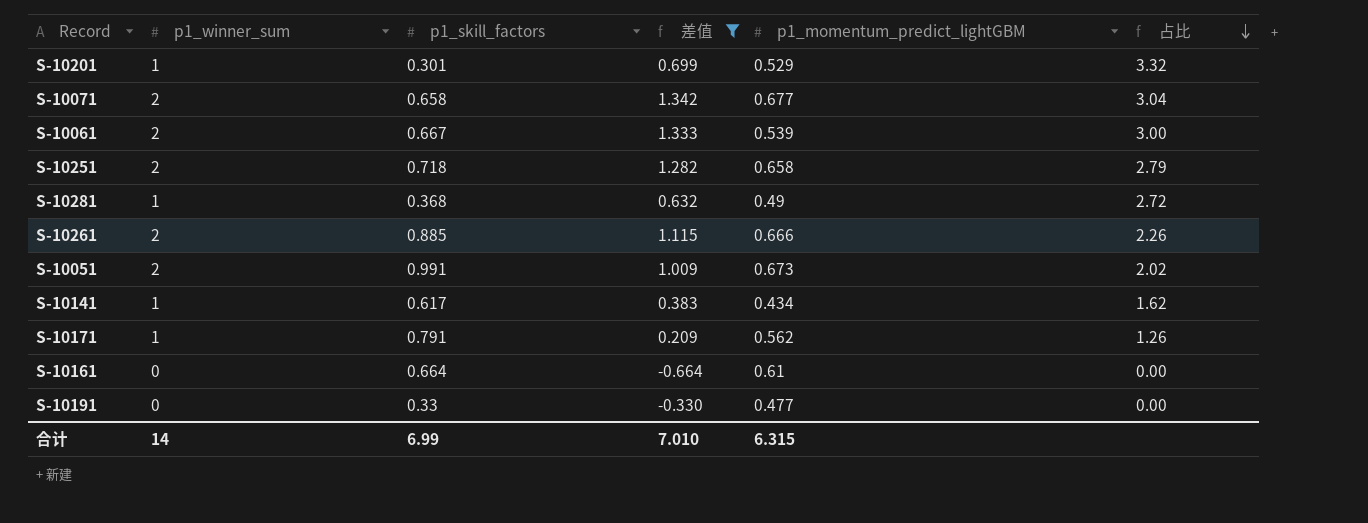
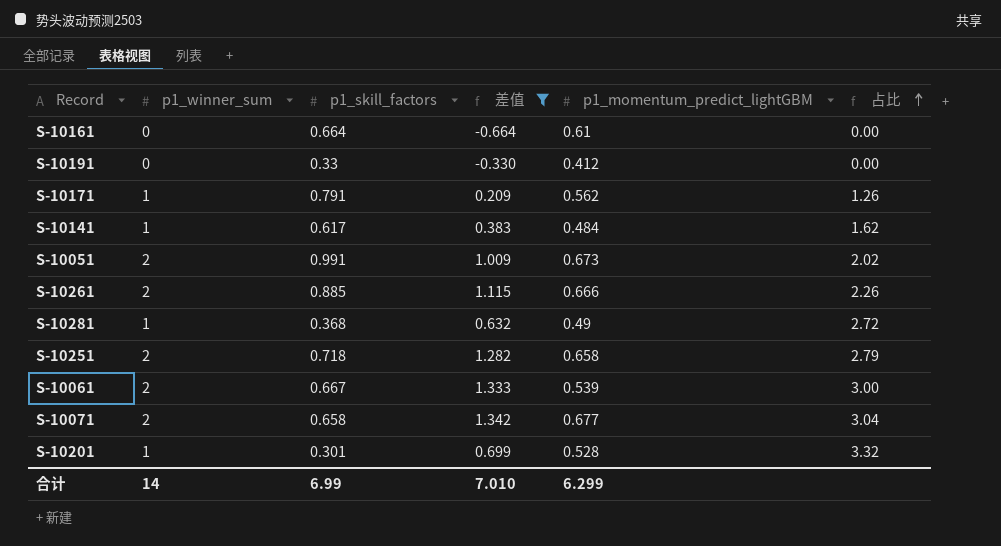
row order: 占比 descending -> 占比 ascending
S-10191 | p1_momentum_predict_lightGBM: 0.477 -> 0.412
S-10141 | p1_momentum_predict_lightGBM: 0.434 -> 0.484
S-10201 | p1_momentum_predict_lightGBM: 0.529 -> 0.528
合计 | p1_momentum_predict_lightGBM: 6.315 -> 6.299

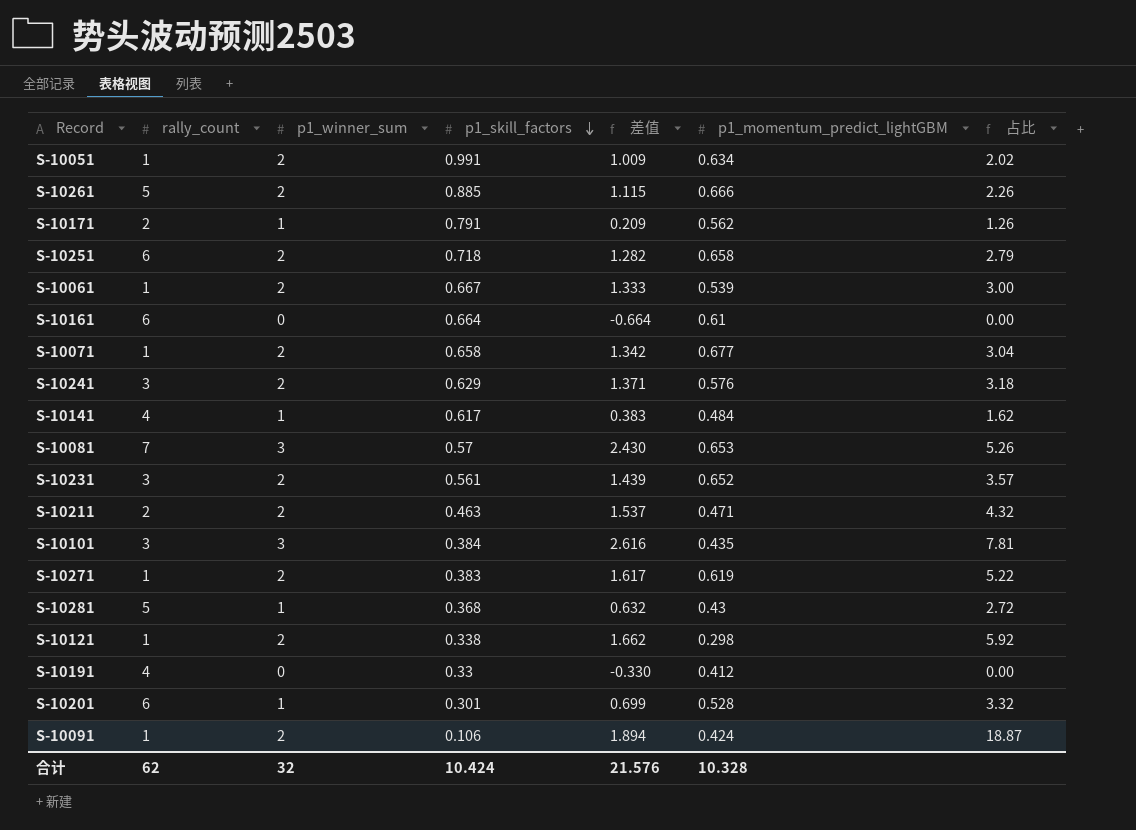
filter: 差值 <= 1.342 -> none
row order: 占比 ascending -> p1_skill_factors descending
column rally_count | position: none -> 2
S-10051 | p1_momentum_predict_lightGBM: 0.673 -> 0.634
S-10281 | p1_momentum_predict_lightGBM: 0.49 -> 0.43
合计 | p1_winner_sum: 14 -> 32
合计 | p1_skill_factors: 6.99 -> 10.424
合计 | 差值: 7.010 -> 21.576
合计 | p1_momentum_predict_lightGBM: 6.299 -> 10.328

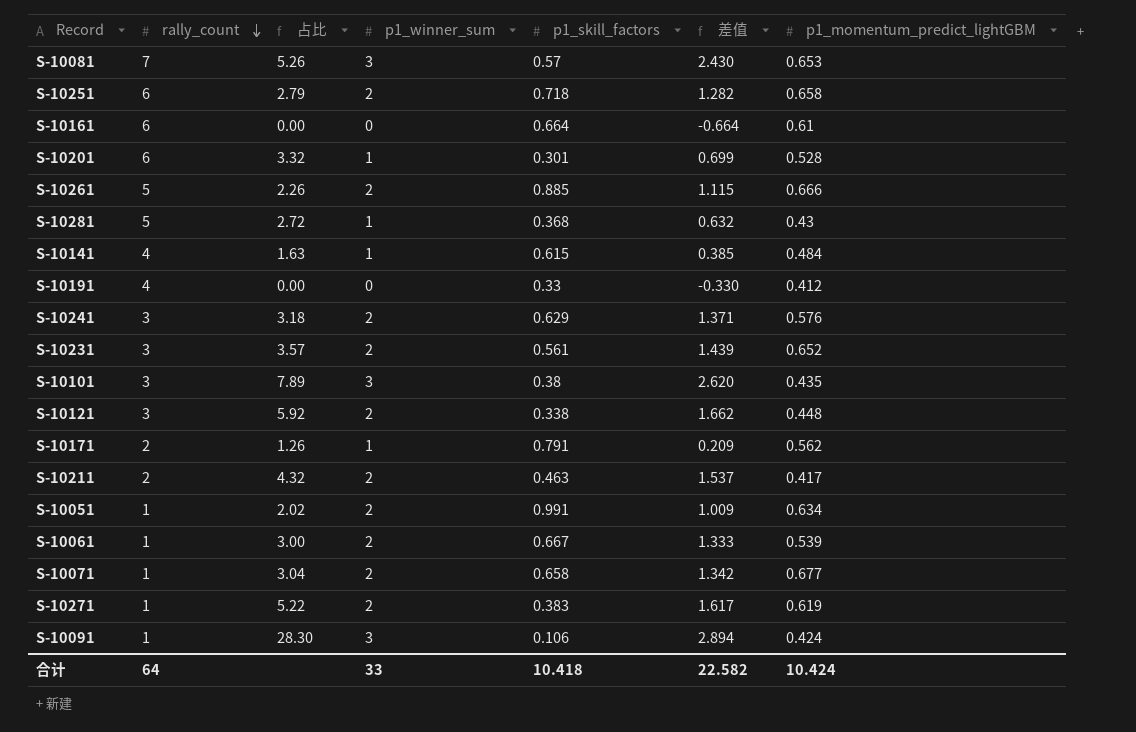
row order: p1_skill_factors descending -> rally_count descending
column 占比 | position: 7 -> 3
S-10141 | 占比: 1.62 -> 1.63
S-10141 | p1_skill_factors: 0.617 -> 0.615
S-10141 | 差值: 0.383 -> 0.385
S-10101 | 占比: 7.81 -> 7.89
S-10101 | p1_skill_factors: 0.384 -> 0.38
S-10101 | 差值: 2.616 -> 2.620
S-10121 | rally_count: 1 -> 3
S-10121 | p1_momentum_predict_lightGBM: 0.298 -> 0.448
S-10211 | p1_momentum_predict_lightGBM: 0.471 -> 0.417
S-10091 | 占比: 18.87 -> 28.30
S-10091 | p1_winner_sum: 2 -> 3
S-10091 | 差值: 1.894 -> 2.894
合计 | rally_count: 62 -> 64
合计 | p1_winner_sum: 32 -> 33
合计 | p1_skill_factors: 10.424 -> 10.418
合计 | 差值: 21.576 -> 22.582
合计 | p1_momentum_predict_lightGBM: 10.328 -> 10.424

